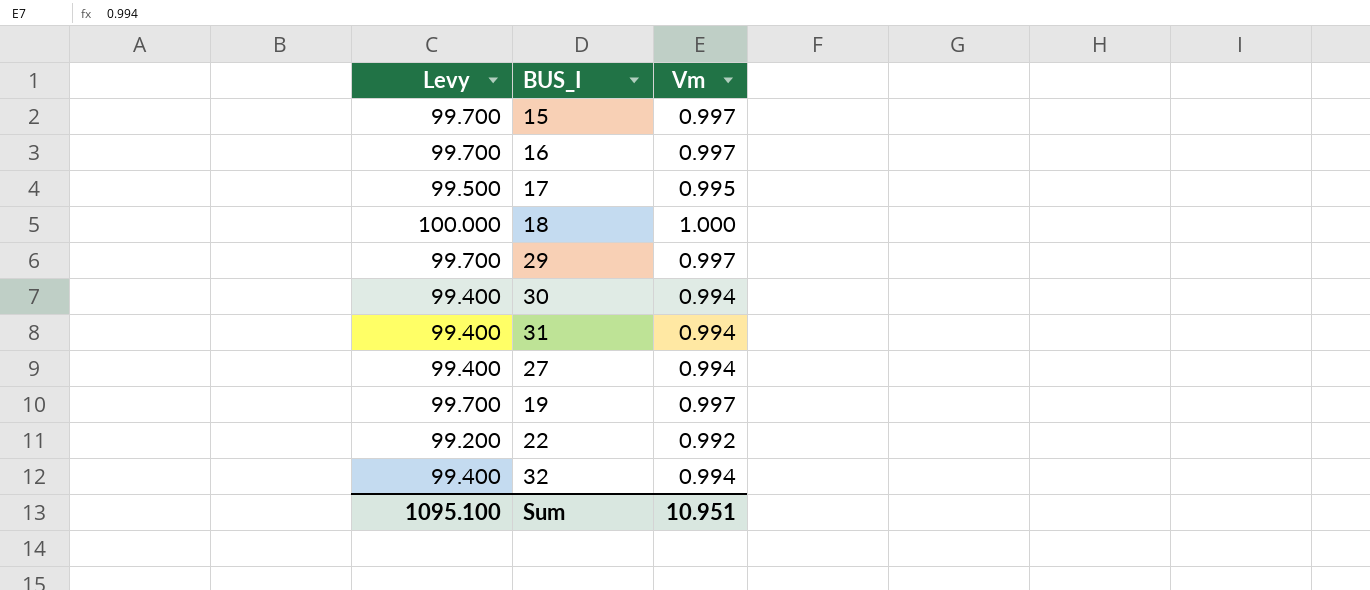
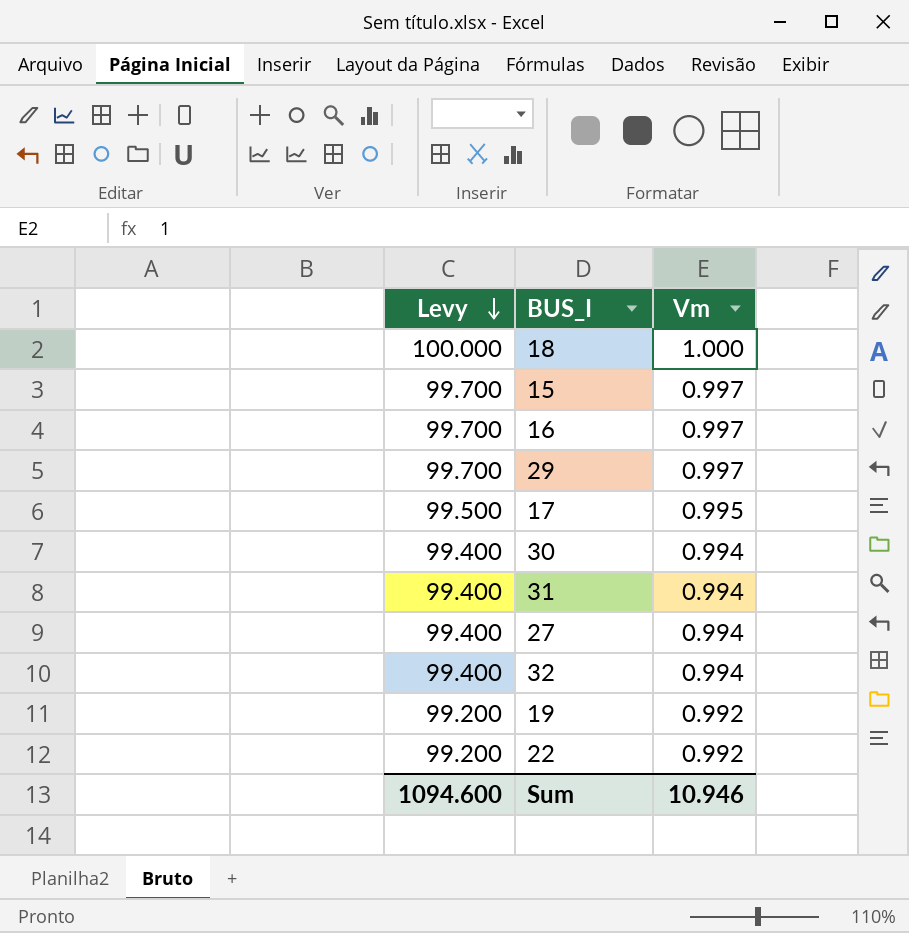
row order: none -> Levy descending
19 | Levy: 99.700 -> 99.200
19 | Vm: 0.997 -> 0.992
Sum | Levy: 1095.100 -> 1094.600
Sum | Vm: 10.951 -> 10.946

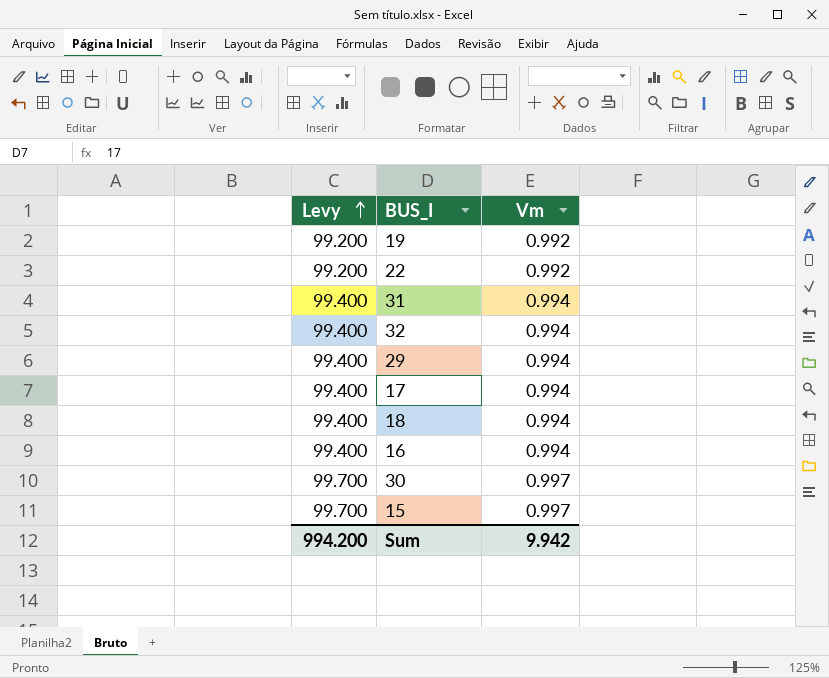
row order: Levy descending -> Levy ascending
row 27: 99.400 | 0.994 -> none
29 | Levy: 99.700 -> 99.400
29 | Vm: 0.997 -> 0.994
17 | Levy: 99.500 -> 99.400
17 | Vm: 0.995 -> 0.994
18 | Levy: 100.000 -> 99.400
18 | Vm: 1.000 -> 0.994
16 | Levy: 99.700 -> 99.400
16 | Vm: 0.997 -> 0.994
30 | Levy: 99.400 -> 99.700
30 | Vm: 0.994 -> 0.997
Sum | Levy: 1094.600 -> 994.200
Sum | Vm: 10.946 -> 9.942

